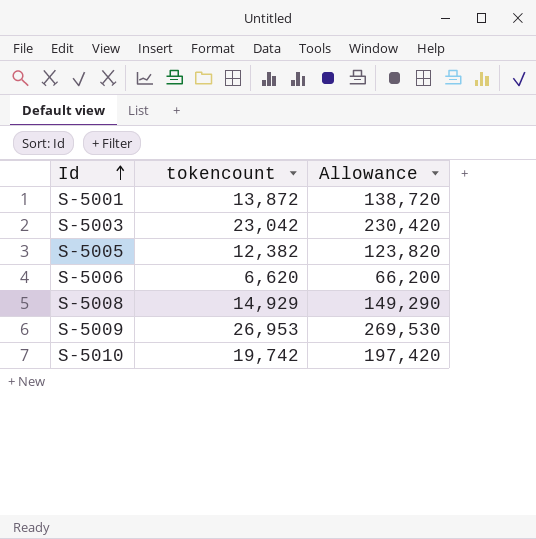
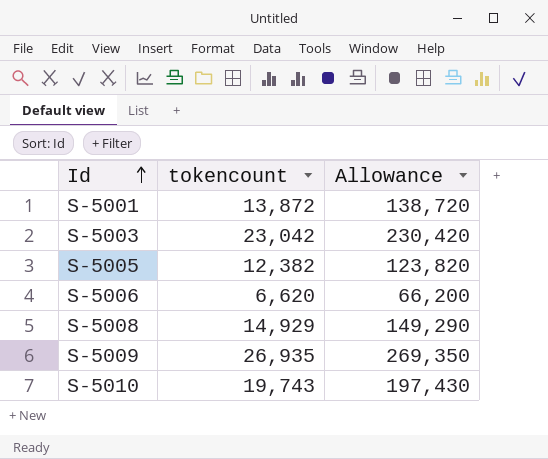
S-5009 | tokencount: 26,953 -> 26,935
S-5009 | Allowance: 269,530 -> 269,350
S-5010 | tokencount: 19,742 -> 19,743
S-5010 | Allowance: 197,420 -> 197,430

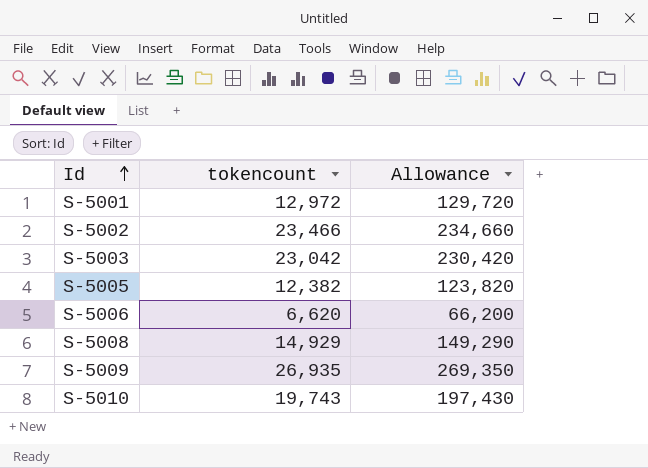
S-5001 | tokencount: 13,872 -> 12,972
S-5001 | Allowance: 138,720 -> 129,720
row S-5002: none -> 23,466 | 234,660

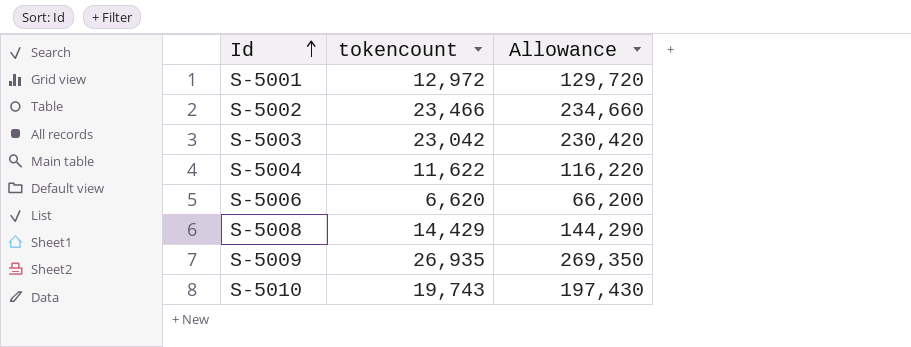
row S-5005: 12,382 | 123,820 -> none
row S-5004: none -> 11,622 | 116,220
S-5008 | tokencount: 14,929 -> 14,429
S-5008 | Allowance: 149,290 -> 144,290

